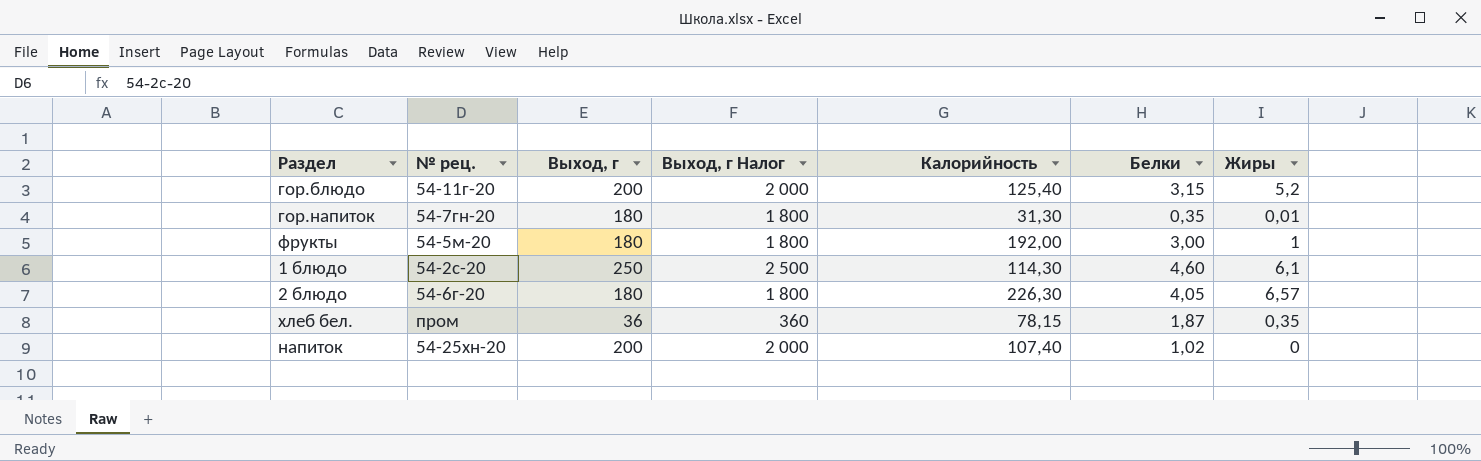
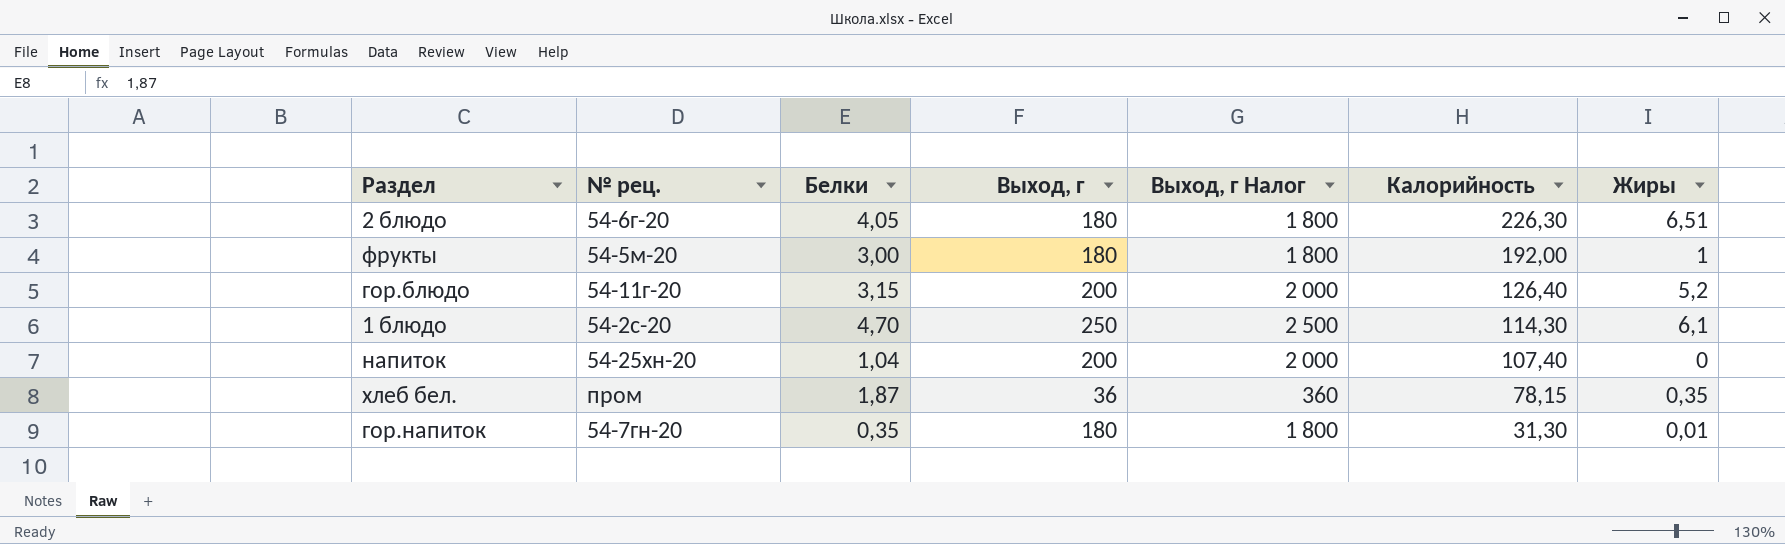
row order: none -> Калорийность descending
column Белки | position: 6 -> 3
2 блюдо | Жиры: 6,57 -> 6,51
гор.блюдо | Калорийность: 125,40 -> 126,40
1 блюдо | Белки: 4,60 -> 4,70
напиток | Белки: 1,02 -> 1,04

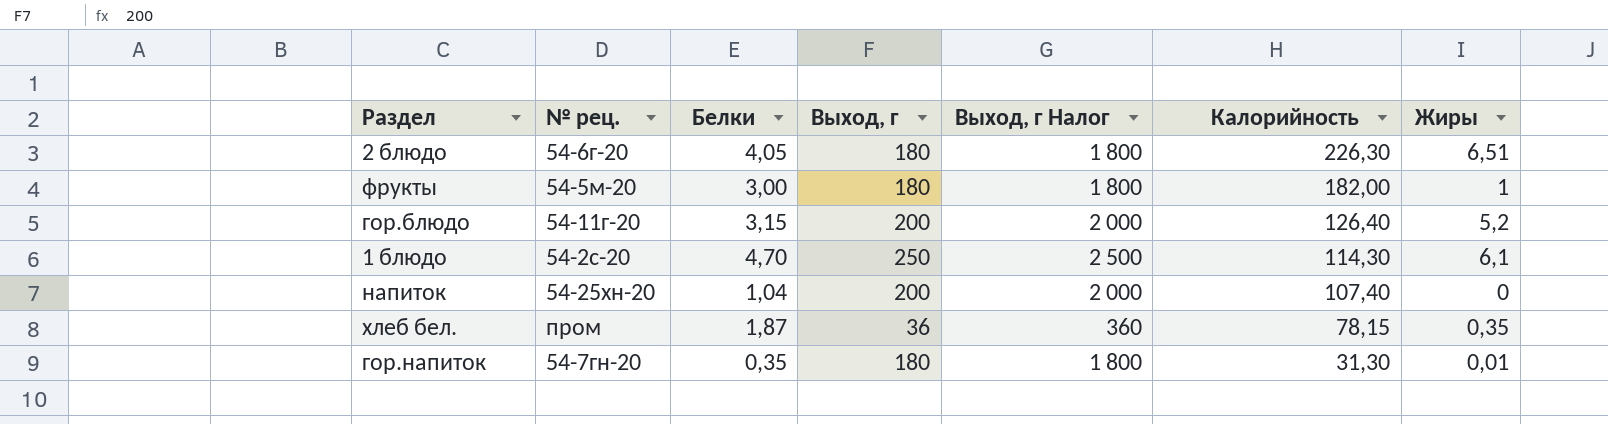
фрукты | Калорийность: 192,00 -> 182,00

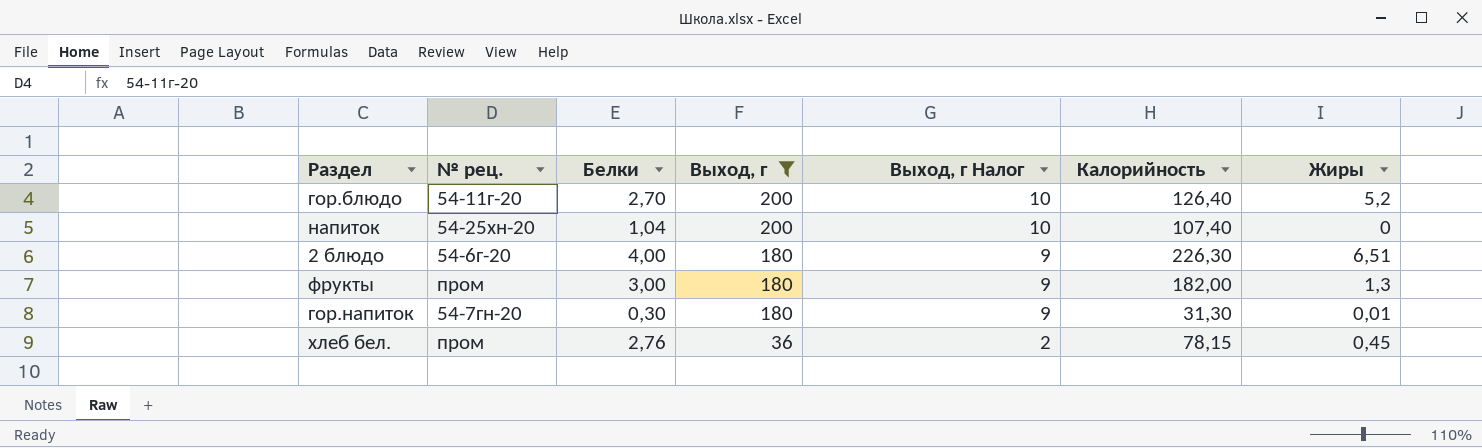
filter: none -> Выход, г != 250
row order: Калорийность descending -> Выход, г descending
column Выход, г Налог | formula: [Выход, г] * 10 -> [Выход, г] * 0,05
гор.блюдо | Белки: 3,15 -> 2,70
2 блюдо | Белки: 4,05 -> 4,00
фрукты | № рец.: 54-5м-20 -> пром
фрукты | Жиры: 1 -> 1,3
гор.напиток | Белки: 0,35 -> 0,30
хлеб бел. | Белки: 1,87 -> 2,76
хлеб бел. | Жиры: 0,35 -> 0,45

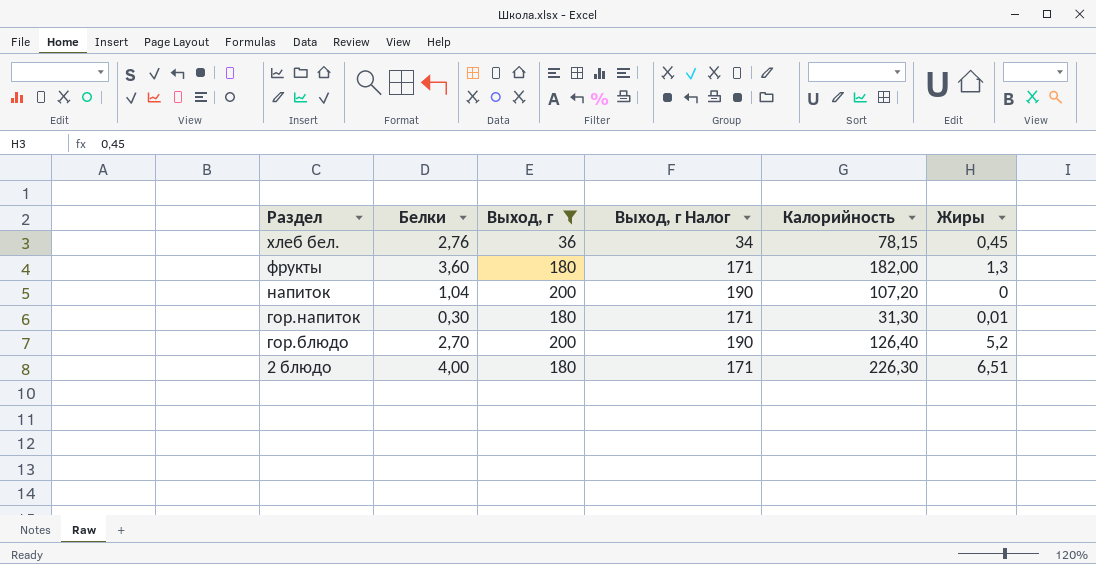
row order: Выход, г descending -> Раздел descending
column № рец. | position: 2 -> none
column Выход, г Налог | formula: [Выход, г] * 0,05 -> [Выход, г] * 0,95
фрукты | Белки: 3,00 -> 3,60
напиток | Калорийность: 107,40 -> 107,20

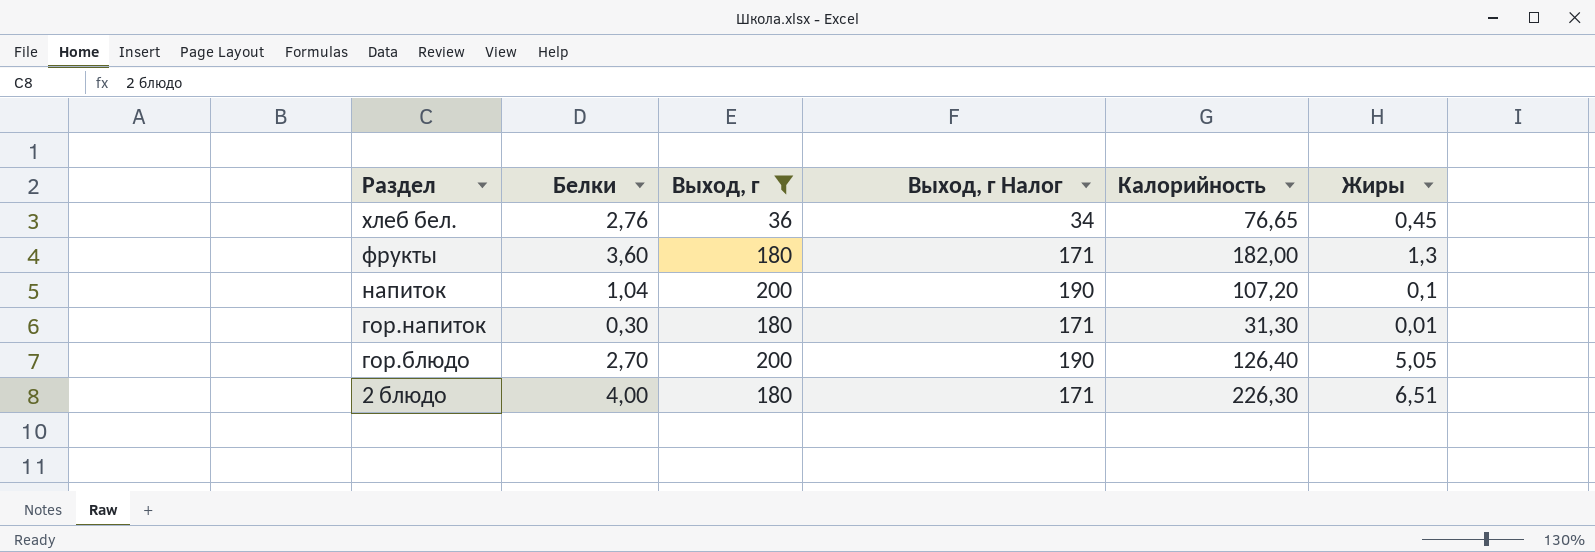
хлеб бел. | Калорийность: 78,15 -> 76,65
напиток | Жиры: 0 -> 0,1
гор.блюдо | Жиры: 5,2 -> 5,05

